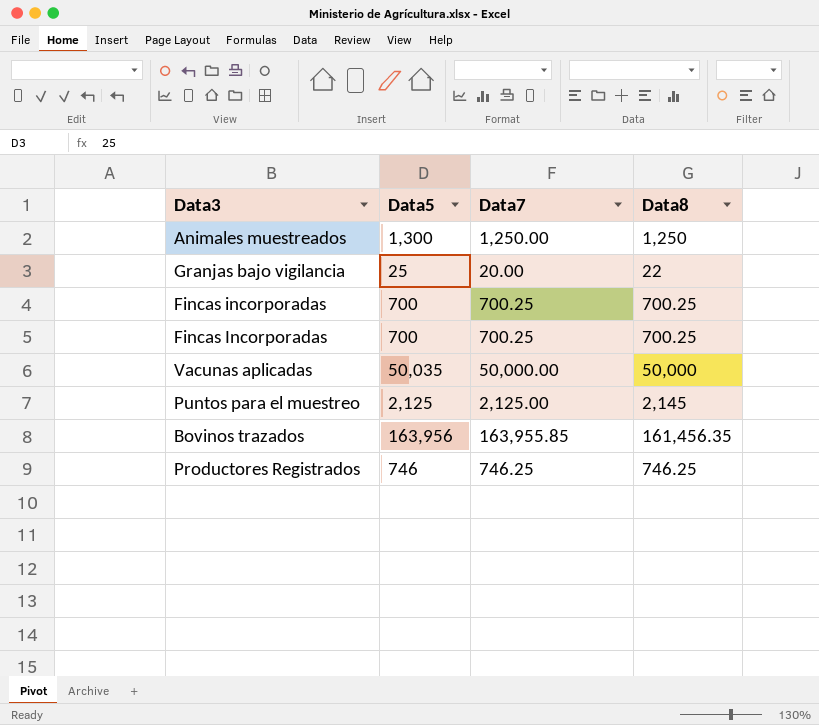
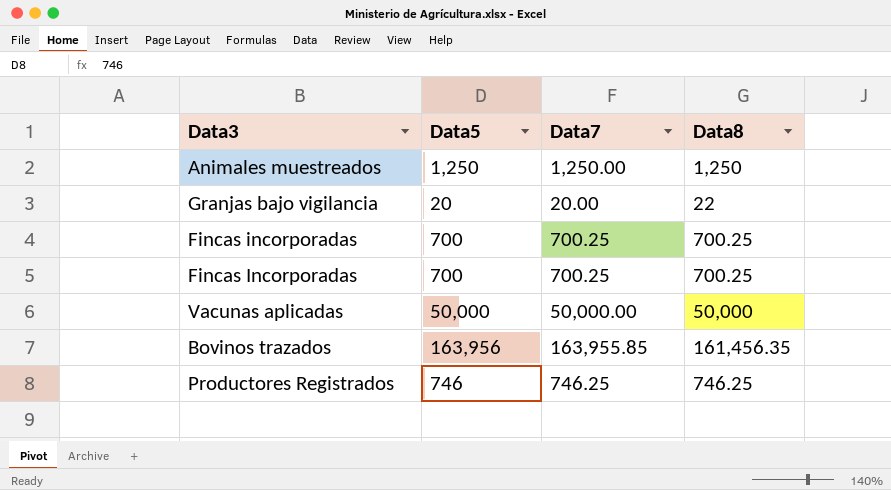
row Puntos para el muestreo: 2,125 | 2,125.00 | 2,145 -> none
Animales muestreados | Data5: 1,300 -> 1,250
Granjas bajo vigilancia | Data5: 25 -> 20
Vacunas aplicadas | Data5: 50,035 -> 50,000

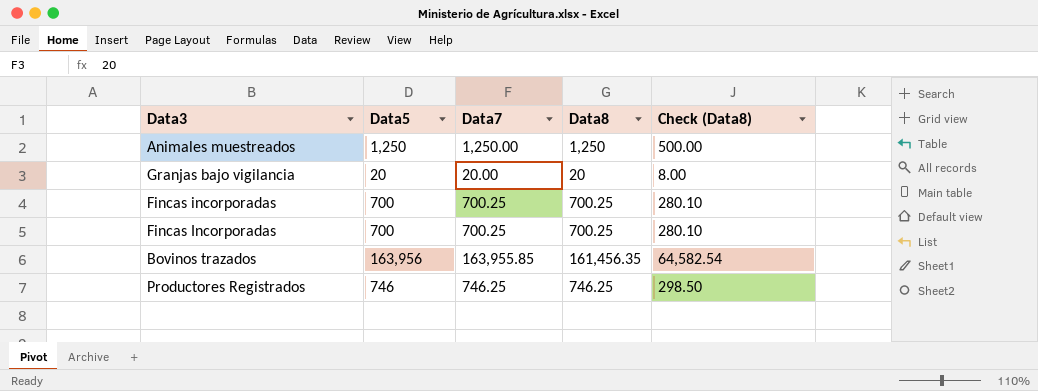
column Check (Data8) | formula: none -> [Data8] * 0.4
row Vacunas aplicadas: 50,000 | 50,000.00 | 50,000 -> none
Granjas bajo vigilancia | Data8: 22 -> 20

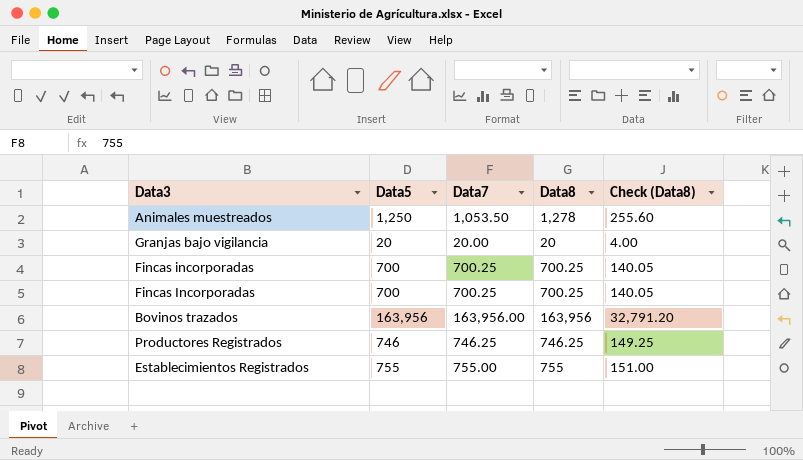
column Check (Data8) | formula: [Data8] * 0.4 -> [Data8] * 0.2
Animales muestreados | Data7: 1,250.00 -> 1,053.50
Animales muestreados | Data8: 1,250 -> 1,278
Bovinos trazados | Data7: 163,955.85 -> 163,956.00
Bovinos trazados | Data8: 161,456.35 -> 163,956
row Establecimientos Registrados: none -> 755 | 755.00 | 755 | 151.00

